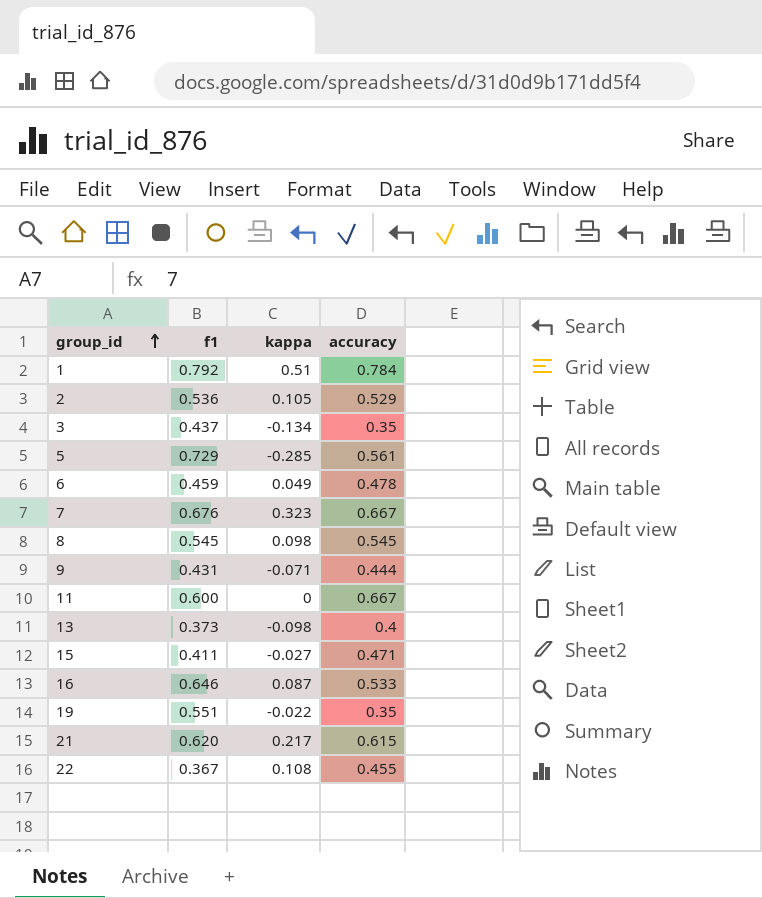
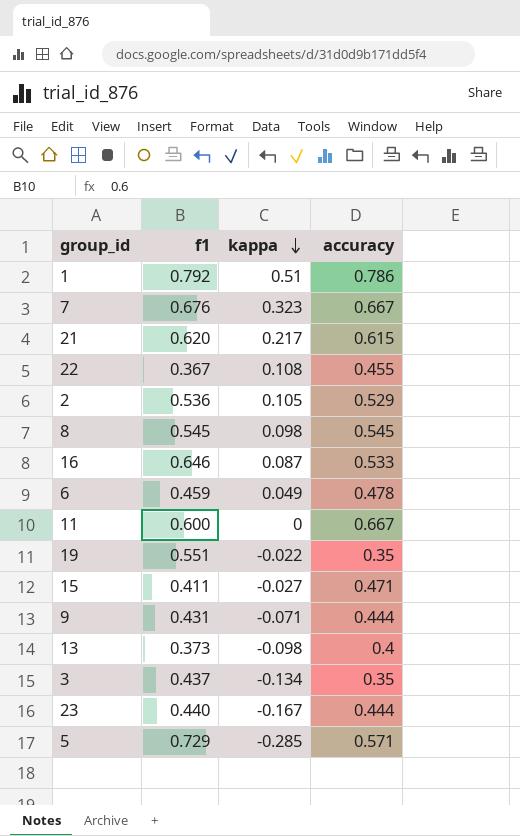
row order: group_id ascending -> kappa descending
1 | accuracy: 0.784 -> 0.786
row 23: none -> 0.440 | -0.167 | 0.444
5 | accuracy: 0.561 -> 0.571

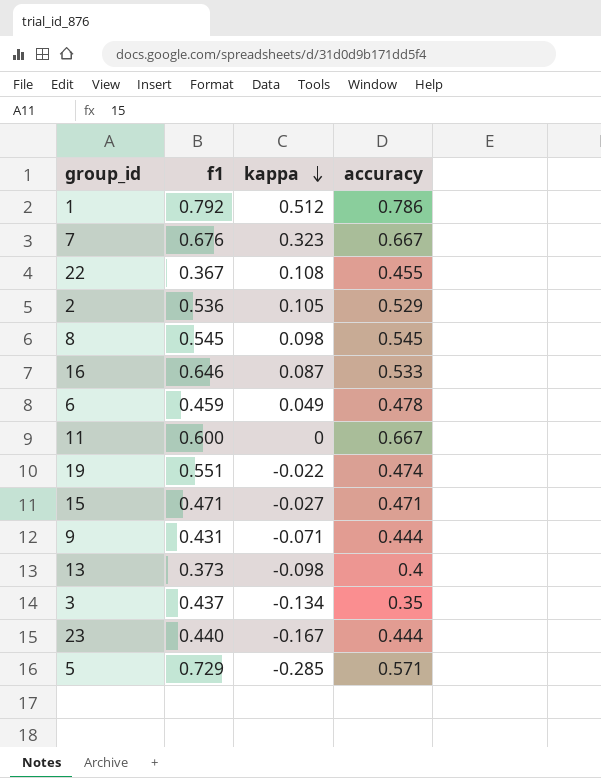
row 21: 0.620 | 0.217 | 0.615 -> none
1 | kappa: 0.51 -> 0.512
19 | accuracy: 0.35 -> 0.474
15 | f1: 0.411 -> 0.471

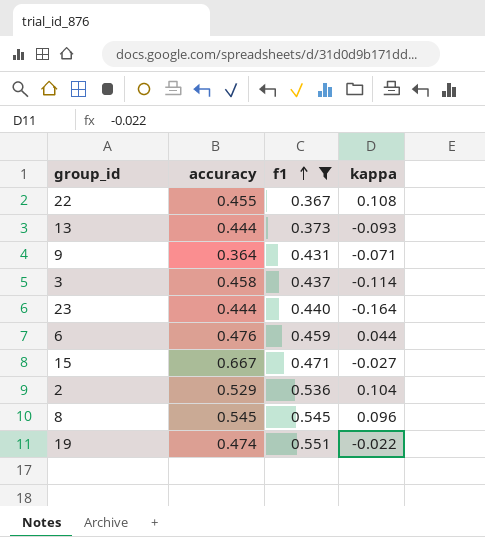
filter: none -> f1 <= 0.551
row order: kappa descending -> f1 ascending
column accuracy | position: 4 -> 2
13 | accuracy: 0.4 -> 0.444
13 | kappa: -0.098 -> -0.093
9 | accuracy: 0.444 -> 0.364
3 | accuracy: 0.35 -> 0.458
3 | kappa: -0.134 -> -0.114
23 | kappa: -0.167 -> -0.164
6 | accuracy: 0.478 -> 0.476
6 | kappa: 0.049 -> 0.044
15 | accuracy: 0.471 -> 0.667
2 | kappa: 0.105 -> 0.104
8 | kappa: 0.098 -> 0.096

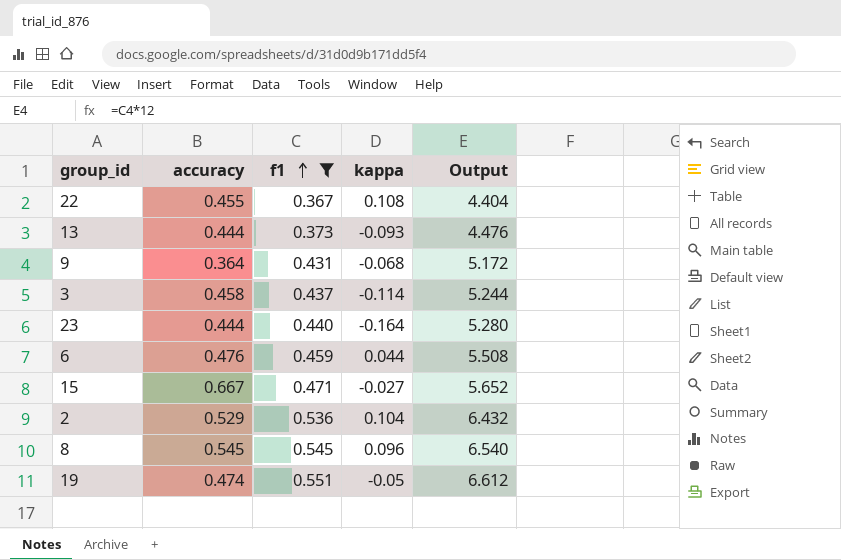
column Output | formula: none -> [f1] * 12
9 | kappa: -0.071 -> -0.068
19 | kappa: -0.022 -> -0.05

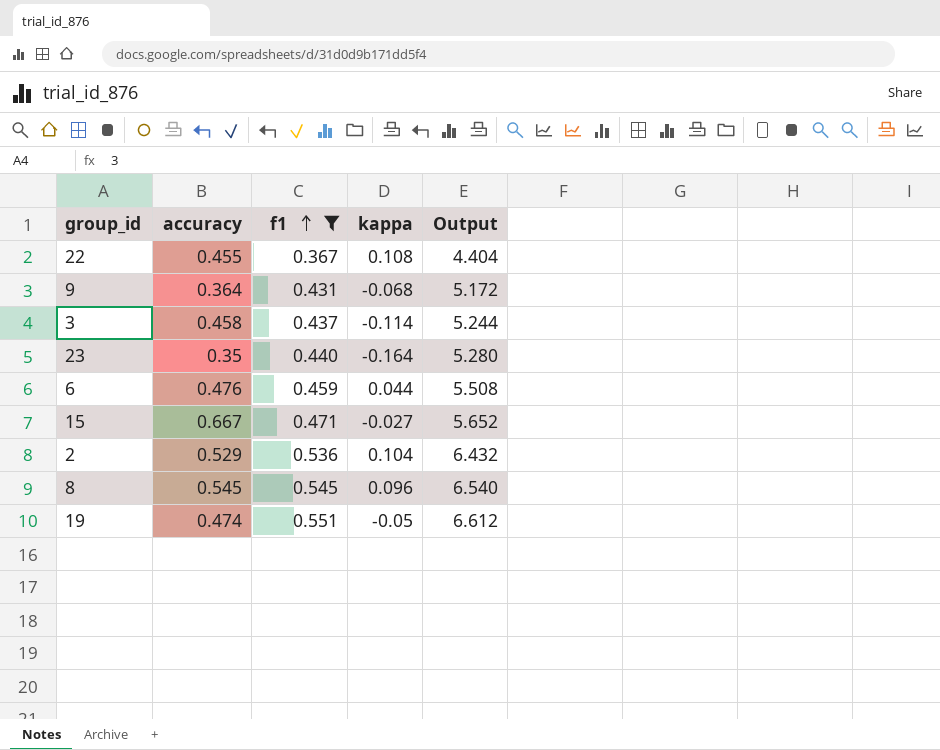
row 13: 0.444 | 0.373 | -0.093 | 4.476 -> none
23 | accuracy: 0.444 -> 0.35

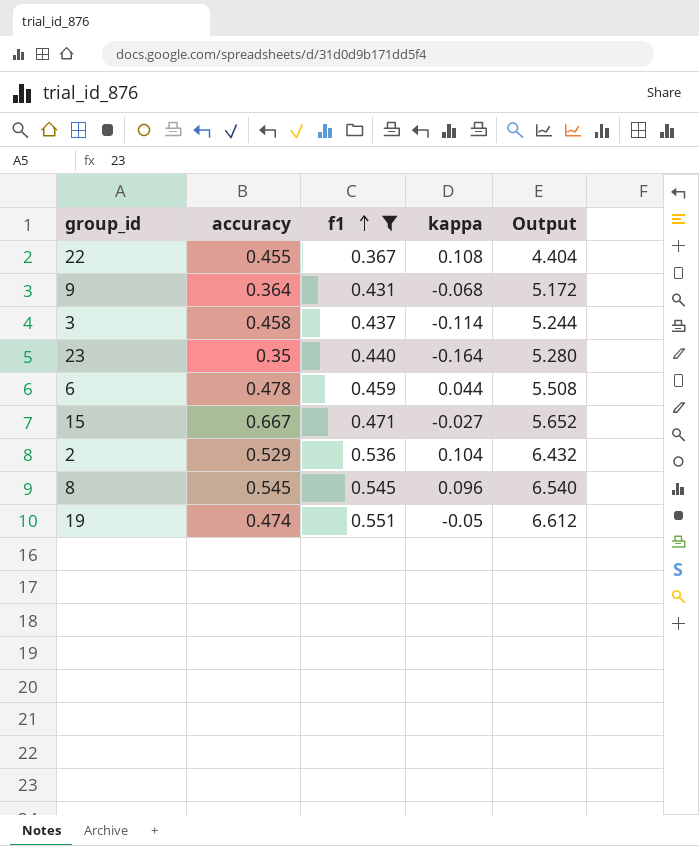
6 | accuracy: 0.476 -> 0.478

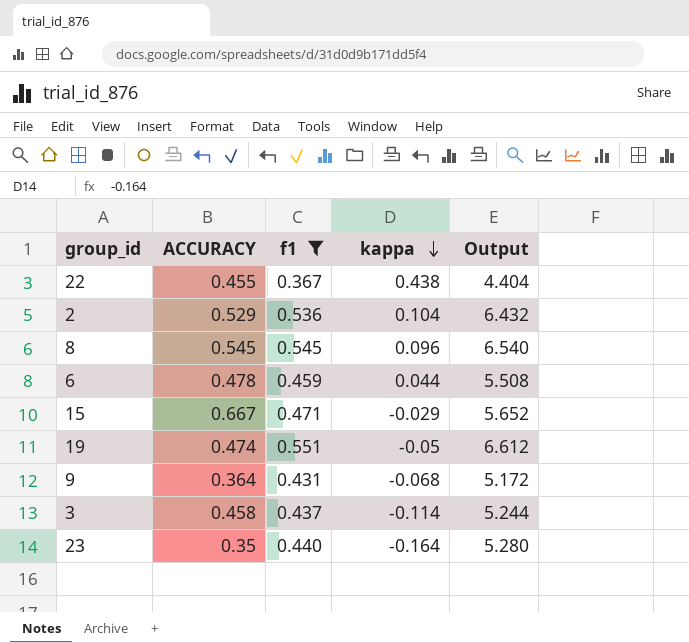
row order: f1 ascending -> kappa descending
column name: accuracy -> ACCURACY
22 | kappa: 0.108 -> 0.438
15 | kappa: -0.027 -> -0.029

